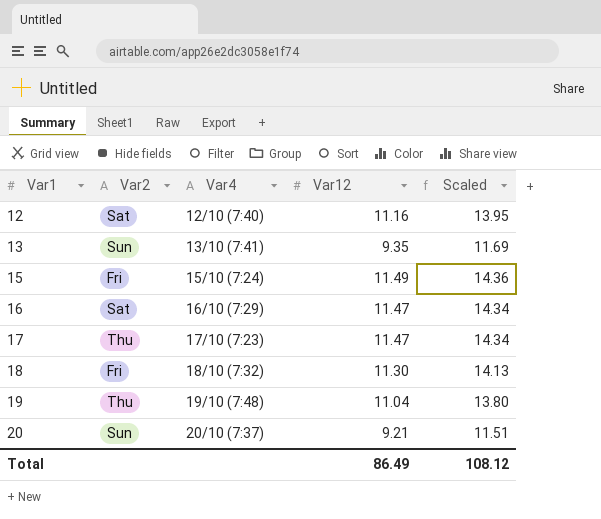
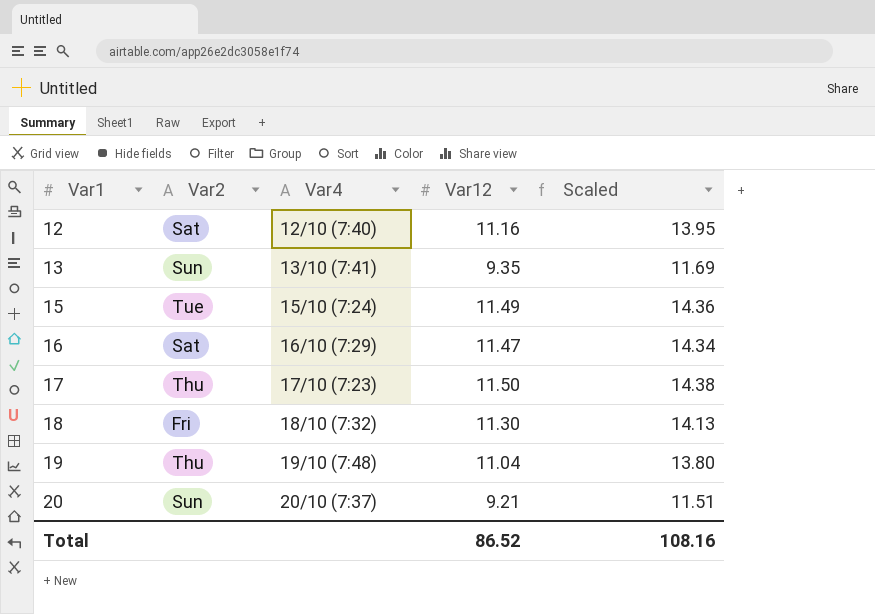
15 | Var2: Fri -> Tue
17 | Var12: 11.47 -> 11.50
17 | Scaled: 14.34 -> 14.38
Total | Var12: 86.49 -> 86.52
Total | Scaled: 108.12 -> 108.16

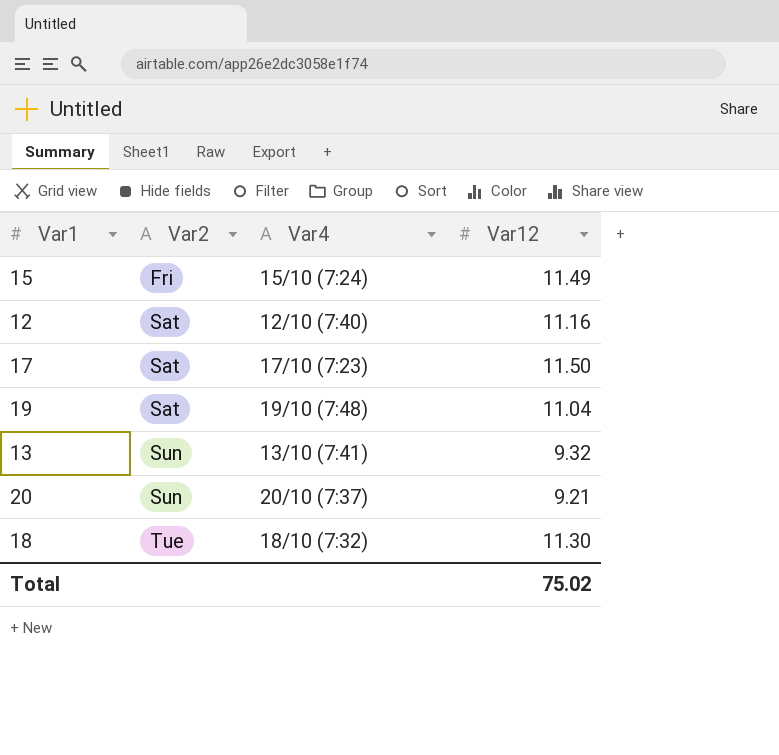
row order: Var1 ascending -> Var2 ascending
column Scaled | formula: [Var12] * 1.25 -> none
row 16: Sat | 16/10 (7:29) | 11.47 | 14.34 -> none
15 | Var2: Tue -> Fri
17 | Var2: Thu -> Sat
19 | Var2: Thu -> Sat
13 | Var12: 9.35 -> 9.32
18 | Var2: Fri -> Tue
Total | Var12: 86.52 -> 75.02

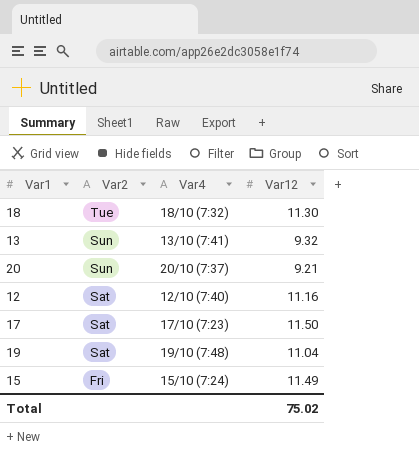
row order: Var2 ascending -> Var2 descending

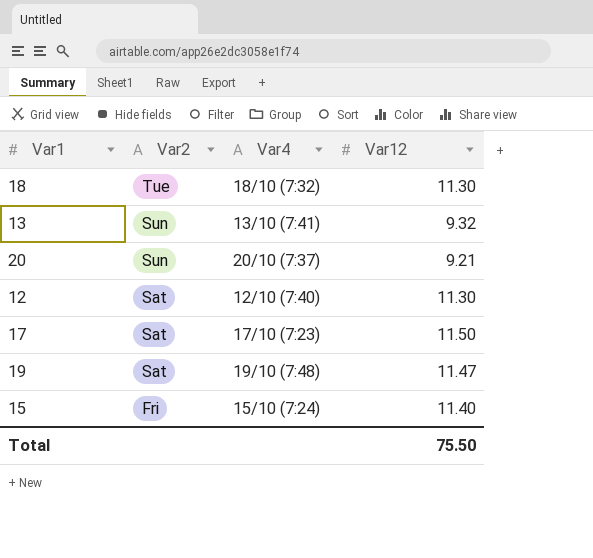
12 | Var12: 11.16 -> 11.30
19 | Var12: 11.04 -> 11.47
15 | Var12: 11.49 -> 11.40
Total | Var12: 75.02 -> 75.50

